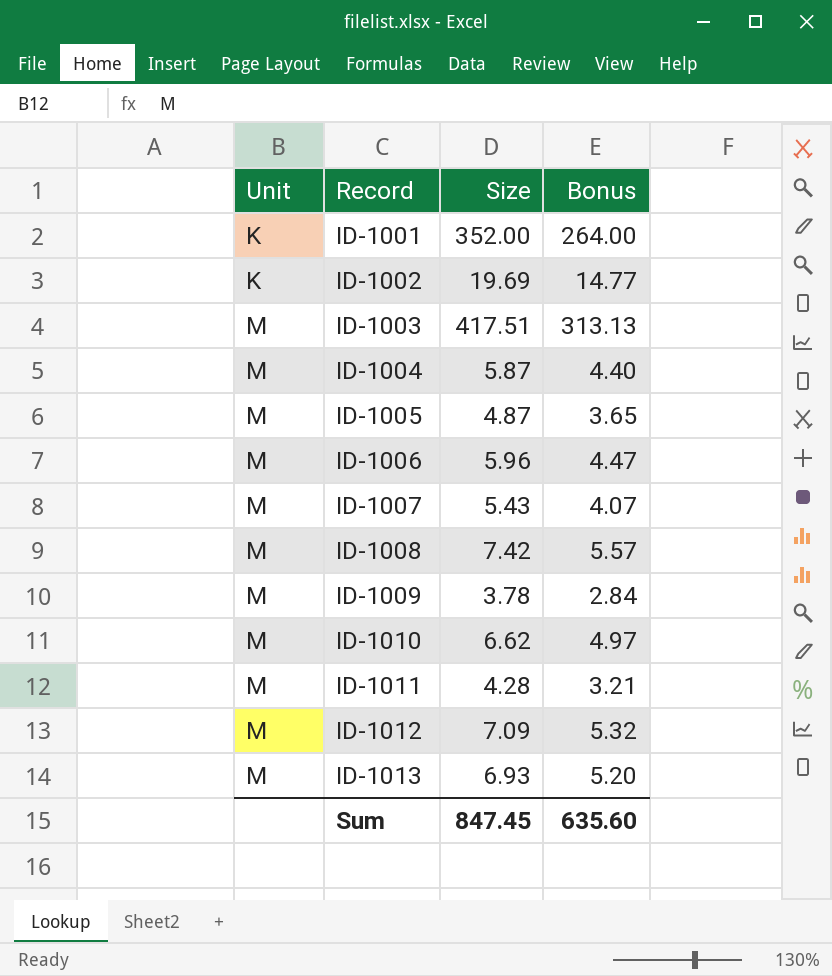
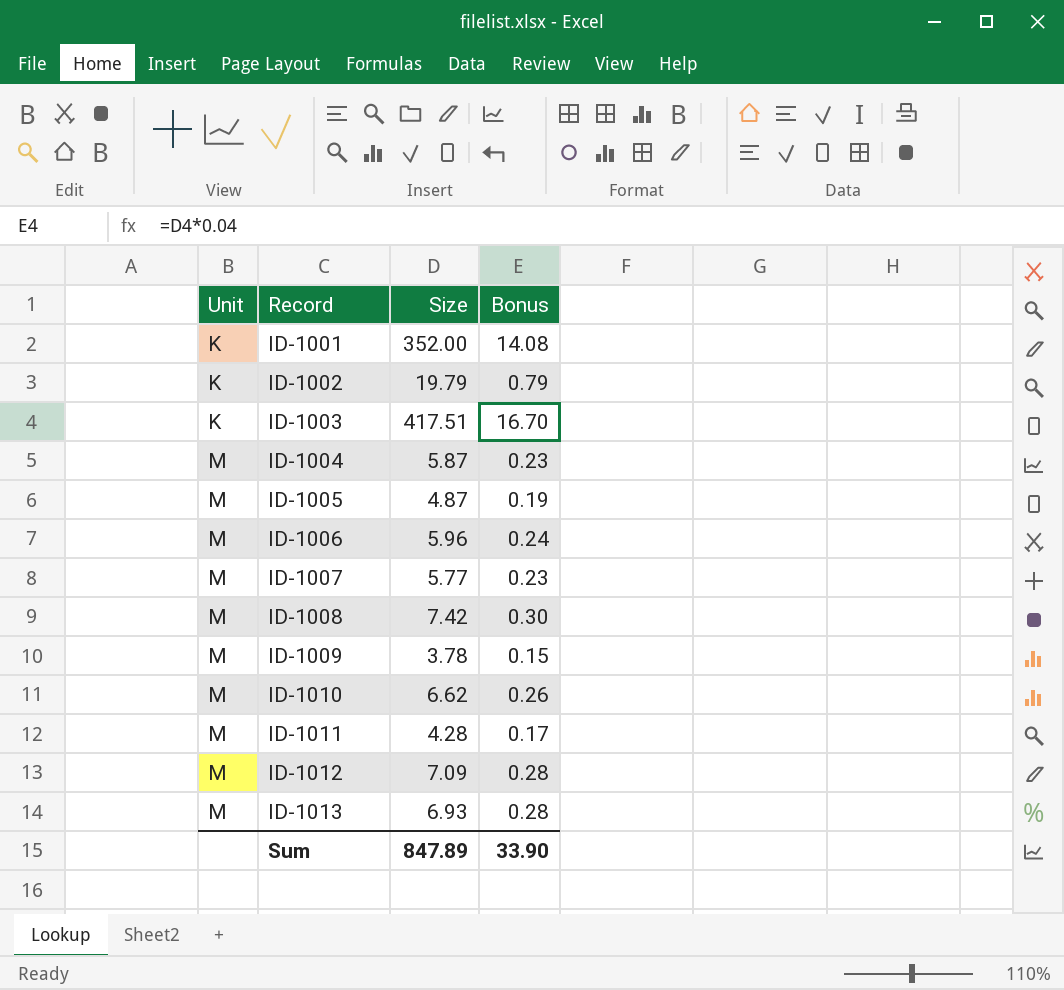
column Bonus | formula: [Size] * 0.75 -> [Size] * 0.04
ID-1002 | Size: 19.69 -> 19.79
ID-1003 | Unit: M -> K
ID-1007 | Size: 5.43 -> 5.77
Sum | Size: 847.45 -> 847.89
Sum | Bonus: 635.60 -> 33.90

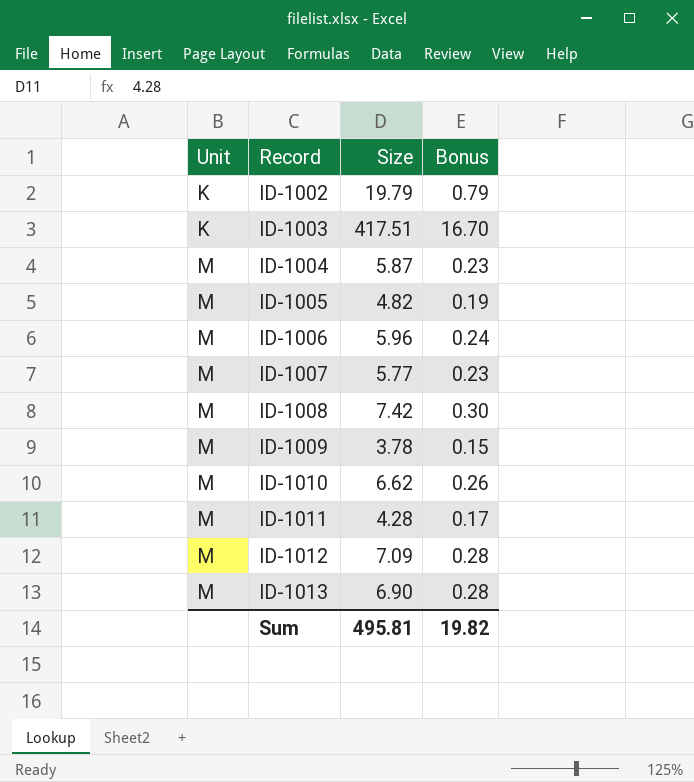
row ID-1001: K | 352.00 | 14.08 -> none
ID-1005 | Size: 4.87 -> 4.82
ID-1013 | Size: 6.93 -> 6.90
Sum | Size: 847.89 -> 495.81
Sum | Bonus: 33.90 -> 19.82

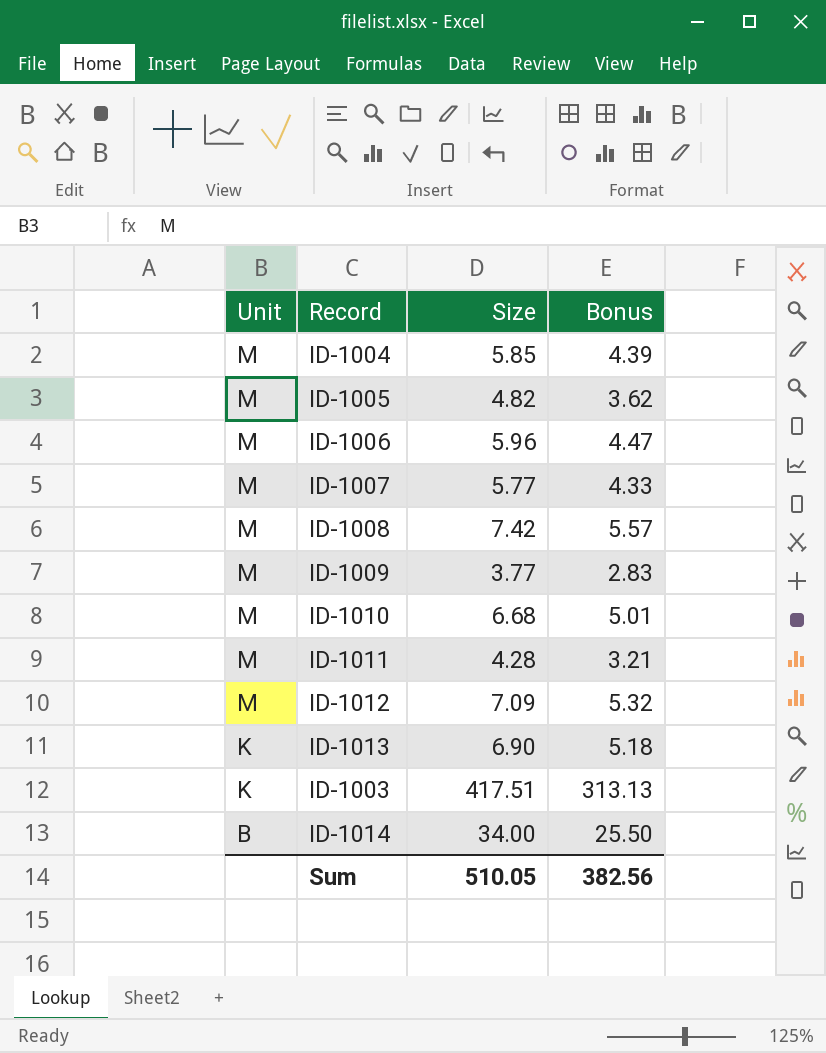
row order: Unit ascending -> Unit descending
column Bonus | formula: [Size] * 0.04 -> [Size] * 0.75
row ID-1002: K | 19.79 | 0.79 -> none
ID-1004 | Size: 5.87 -> 5.85
ID-1009 | Size: 3.78 -> 3.77
ID-1010 | Size: 6.62 -> 6.68
ID-1013 | Unit: M -> K
row ID-1014: none -> B | 34.00 | 25.50
Sum | Size: 495.81 -> 510.05
Sum | Bonus: 19.82 -> 382.56

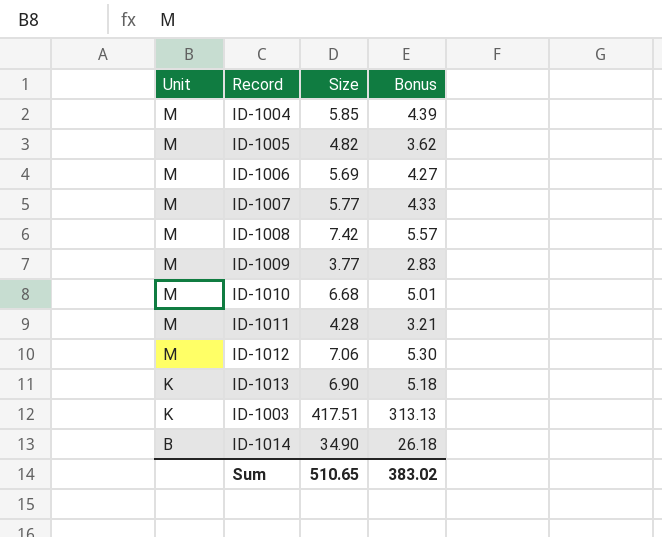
ID-1006 | Size: 5.96 -> 5.69
ID-1006 | Bonus: 4.47 -> 4.27
ID-1012 | Size: 7.09 -> 7.06
ID-1012 | Bonus: 5.32 -> 5.30
ID-1014 | Size: 34.00 -> 34.90
ID-1014 | Bonus: 25.50 -> 26.18
Sum | Size: 510.05 -> 510.65
Sum | Bonus: 382.56 -> 383.02

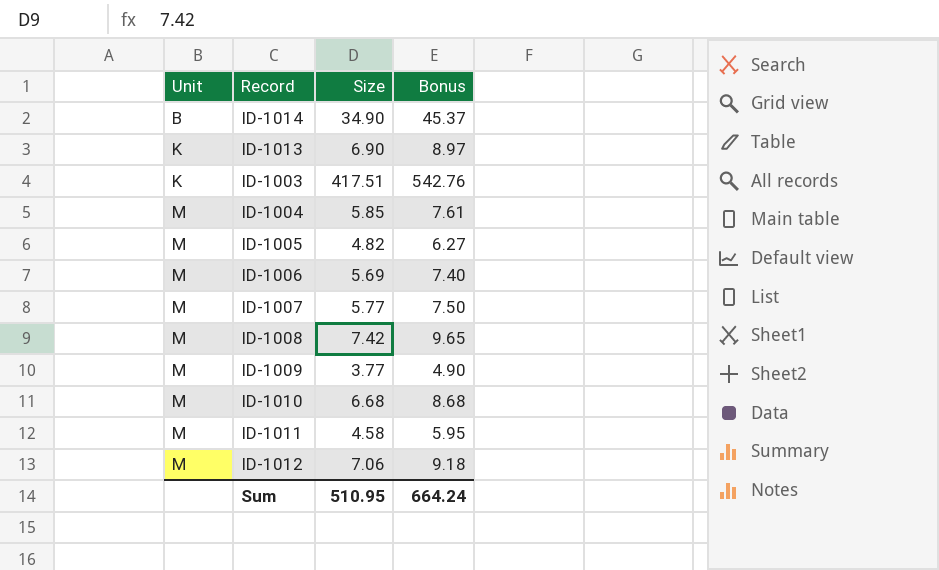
row order: Unit descending -> Unit ascending
column Bonus | formula: [Size] * 0.75 -> [Size] * 1.3
ID-1011 | Size: 4.28 -> 4.58
Sum | Size: 510.65 -> 510.95
Sum | Bonus: 383.02 -> 664.24

